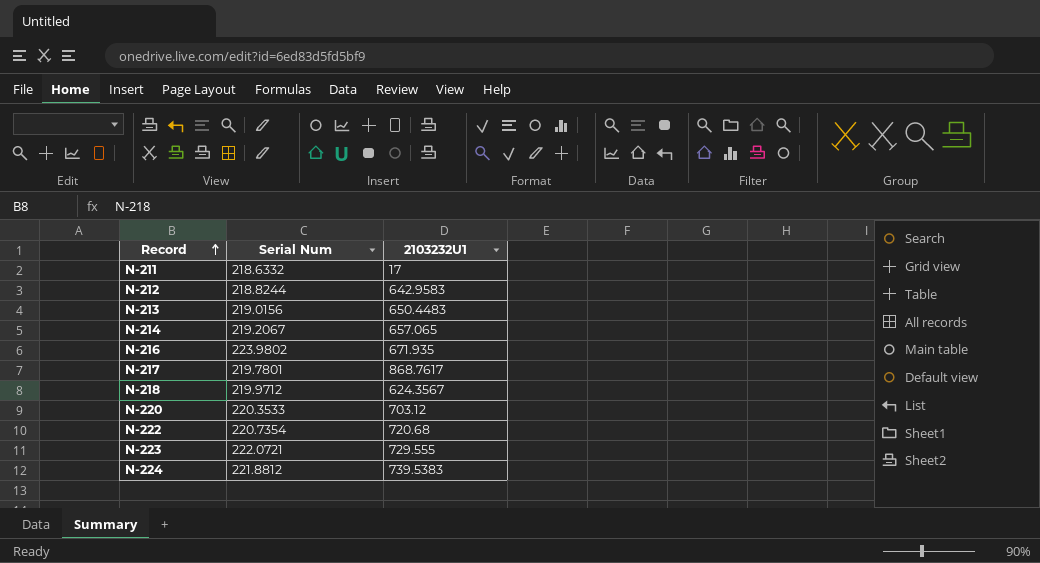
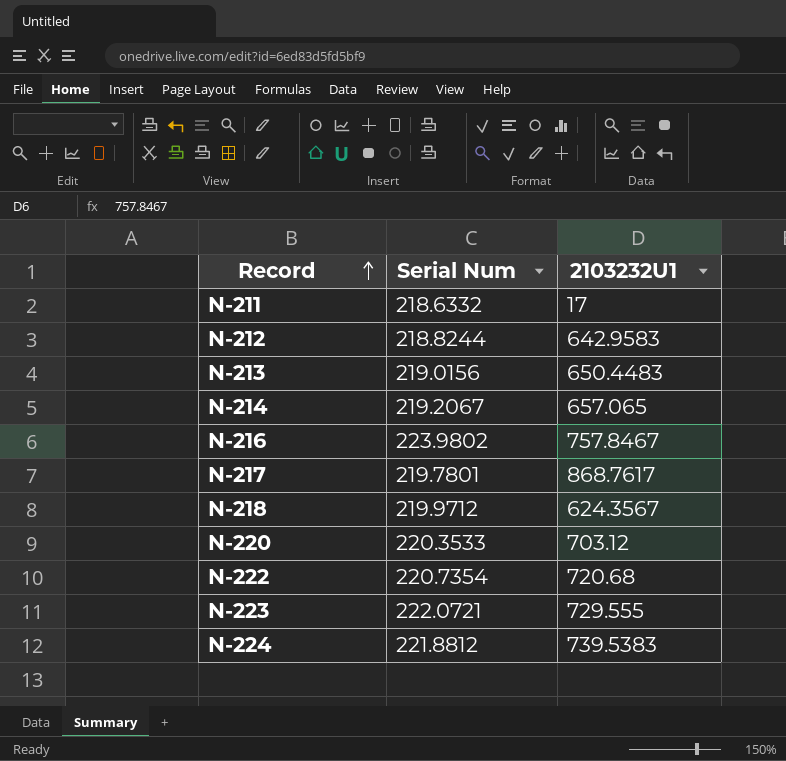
N-216 | 2103232U1: 671.935 -> 757.8467

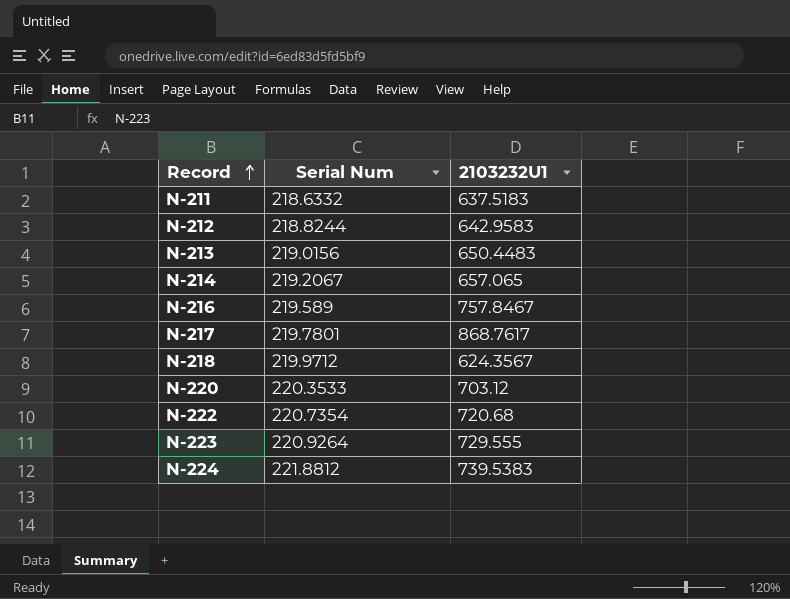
N-211 | 2103232U1: 17 -> 637.5183
N-216 | Serial Num: 223.9802 -> 219.589
N-223 | Serial Num: 222.0721 -> 220.9264

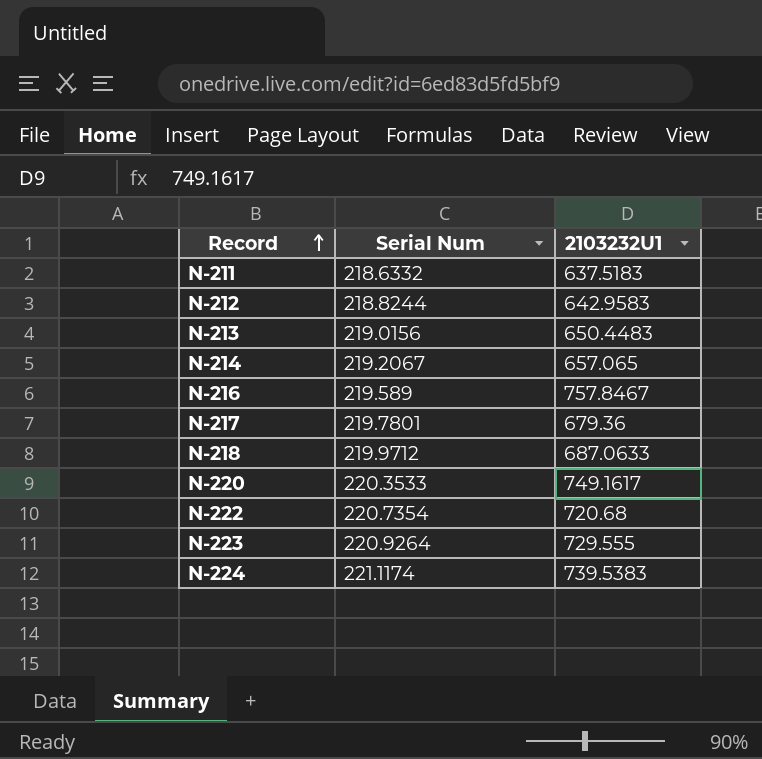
N-217 | 2103232U1: 868.7617 -> 679.36
N-218 | 2103232U1: 624.3567 -> 687.0633
N-220 | 2103232U1: 703.12 -> 749.1617
N-224 | Serial Num: 221.8812 -> 221.1174

